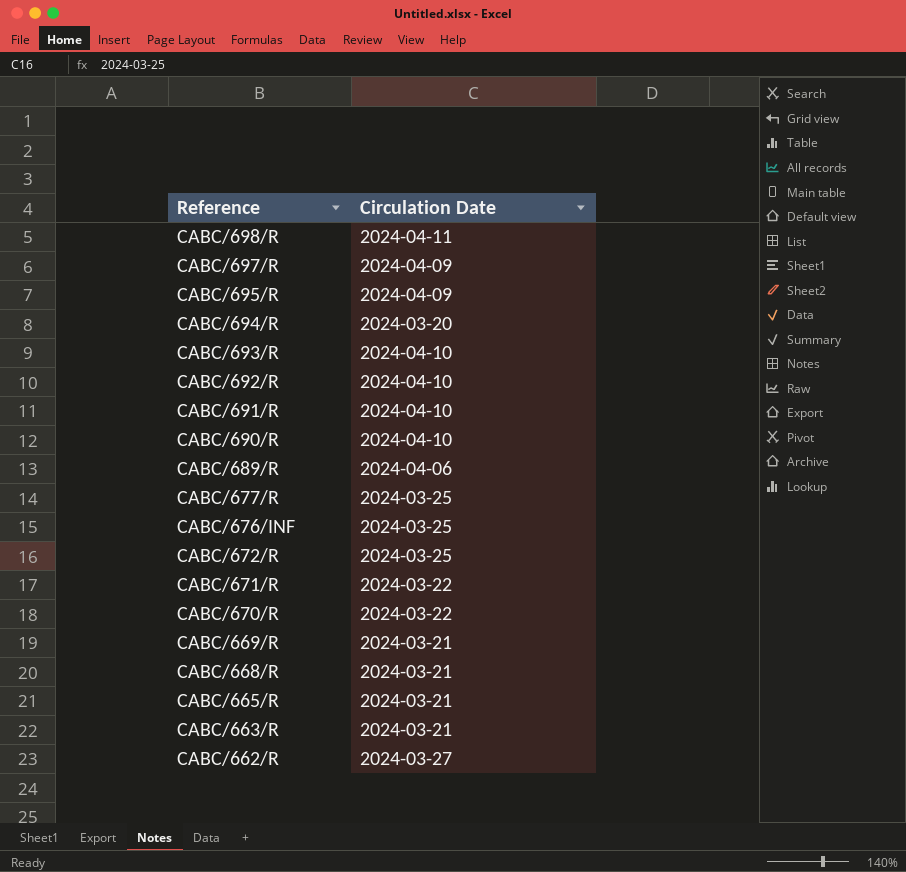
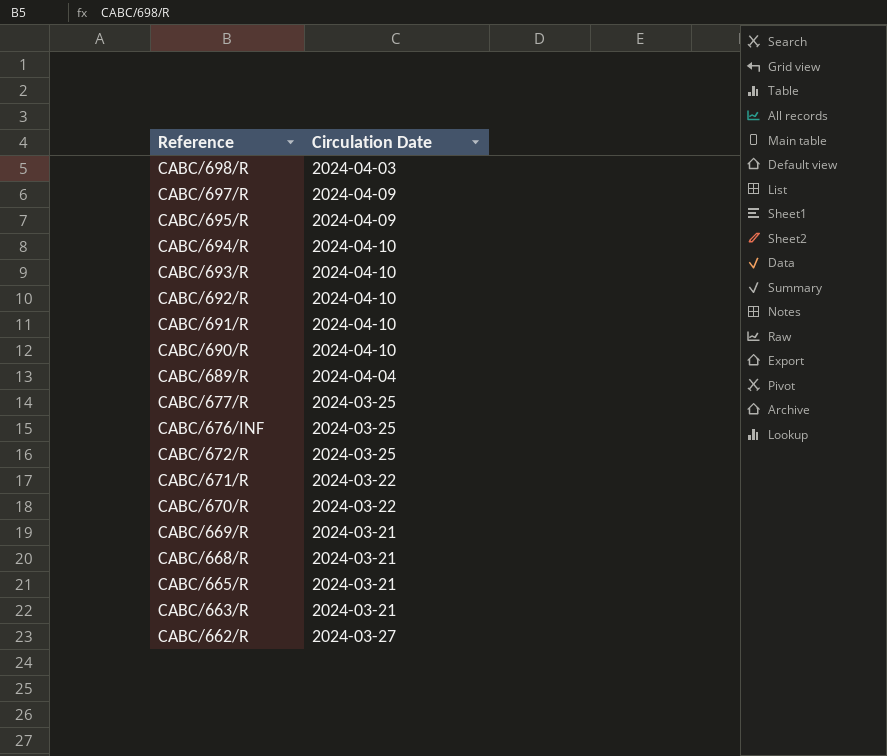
CABC/698/R | Circulation Date: 2024-04-11 -> 2024-04-03
CABC/694/R | Circulation Date: 2024-03-20 -> 2024-04-10
CABC/689/R | Circulation Date: 2024-04-06 -> 2024-04-04

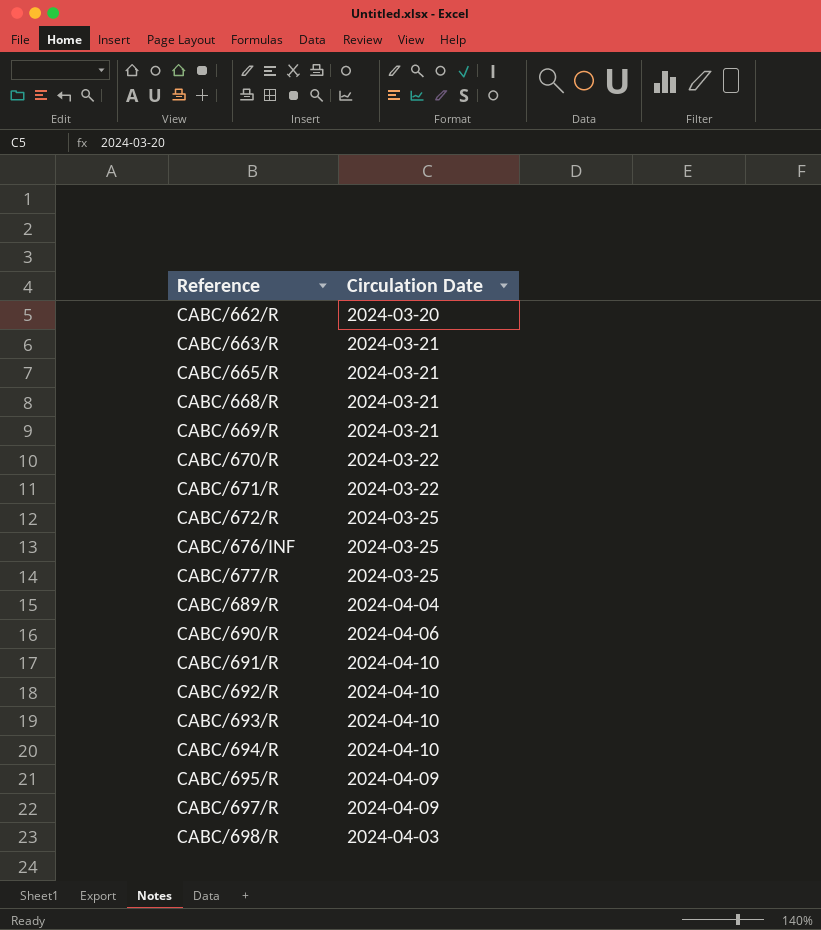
row order: Reference descending -> Reference ascending
CABC/662/R | Circulation Date: 2024-03-27 -> 2024-03-20
CABC/690/R | Circulation Date: 2024-04-10 -> 2024-04-06

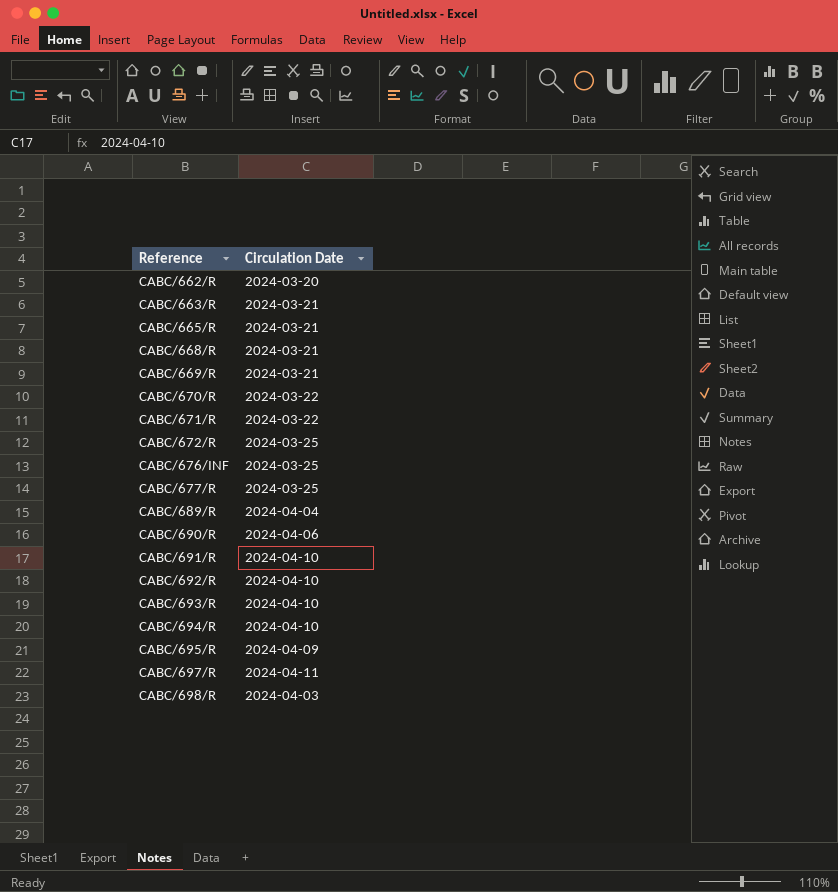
CABC/697/R | Circulation Date: 2024-04-09 -> 2024-04-11

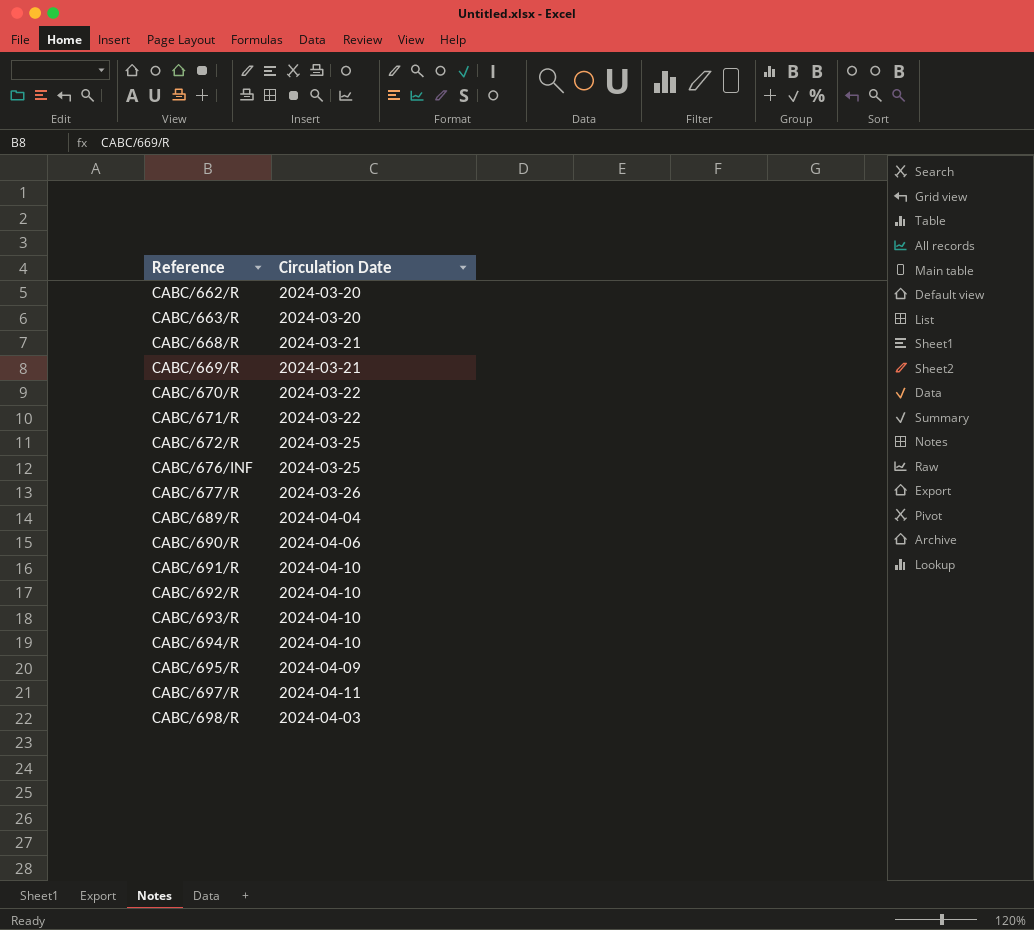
row CABC/665/R: 2024-03-21 -> none
CABC/663/R | Circulation Date: 2024-03-21 -> 2024-03-20
CABC/677/R | Circulation Date: 2024-03-25 -> 2024-03-26

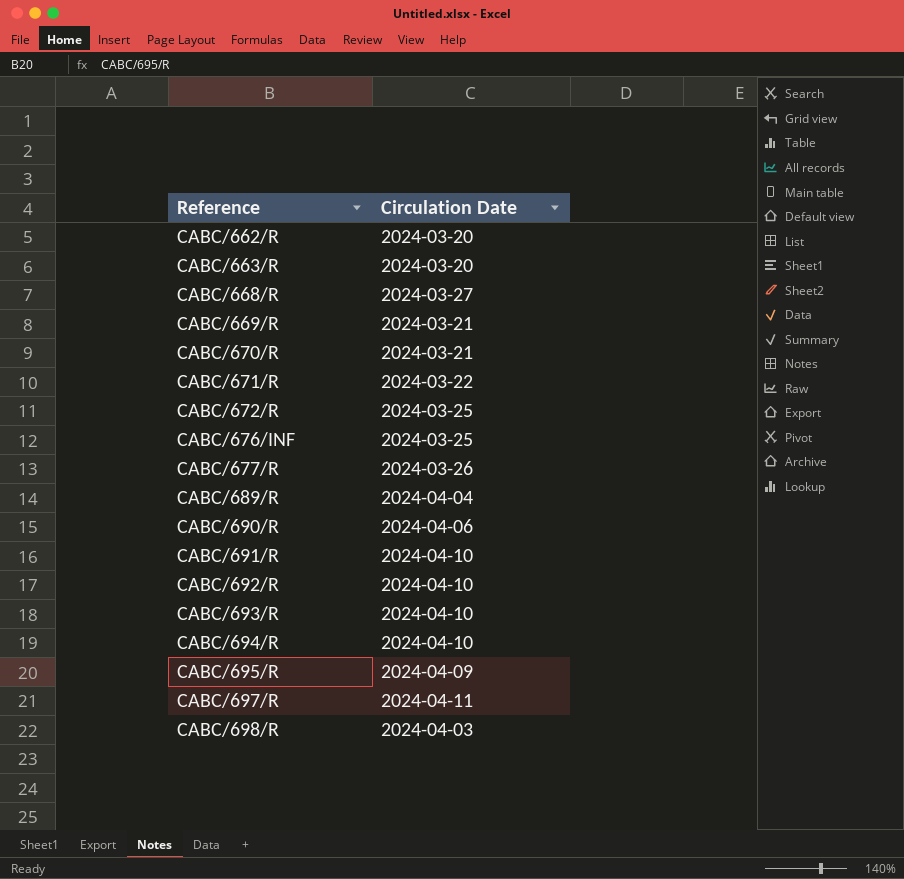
CABC/668/R | Circulation Date: 2024-03-21 -> 2024-03-27
CABC/670/R | Circulation Date: 2024-03-22 -> 2024-03-21

